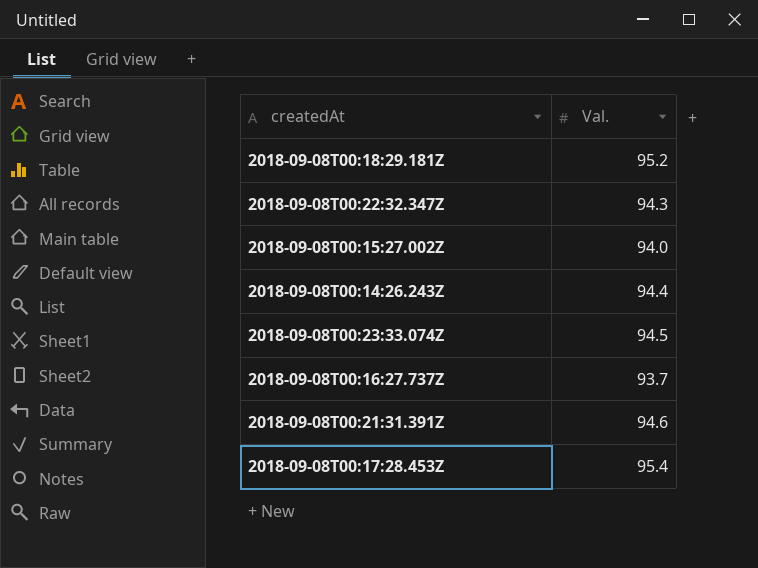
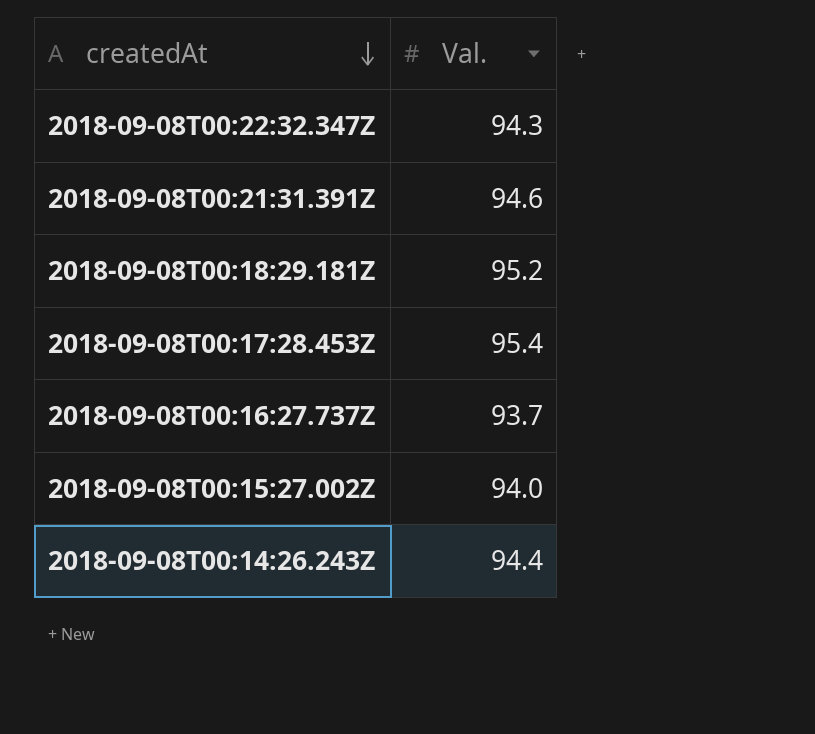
row order: none -> createdAt descending
row 2018-09-08T00:23:33.074Z: 94.5 -> none

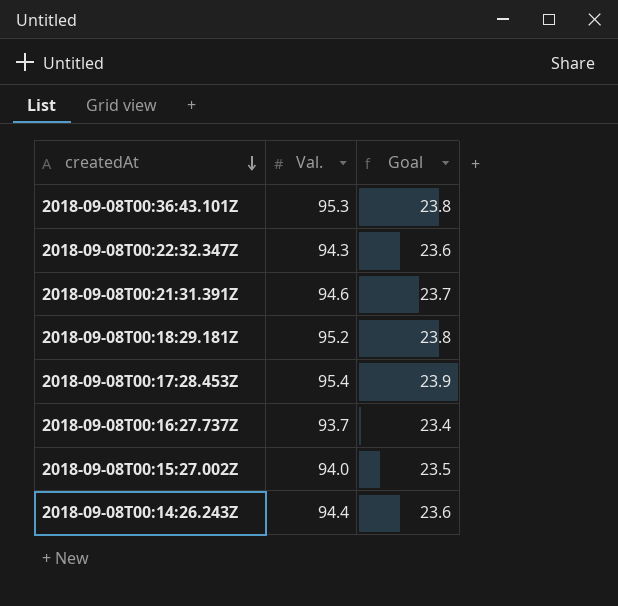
column Goal | formula: none -> [Val.] * 0.25
row 2018-09-08T00:36:43.101Z: none -> 95.3 | 23.8

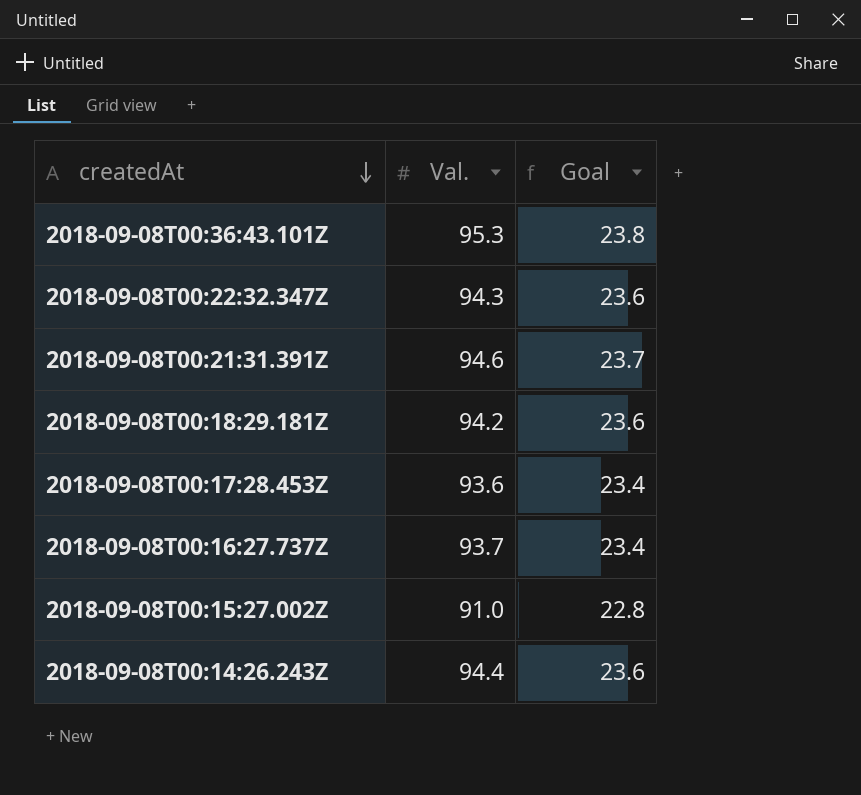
2018-09-08T00:18:29.181Z | Val.: 95.2 -> 94.2
2018-09-08T00:18:29.181Z | Goal: 23.8 -> 23.6
2018-09-08T00:17:28.453Z | Val.: 95.4 -> 93.6
2018-09-08T00:17:28.453Z | Goal: 23.9 -> 23.4
2018-09-08T00:15:27.002Z | Val.: 94.0 -> 91.0
2018-09-08T00:15:27.002Z | Goal: 23.5 -> 22.8

